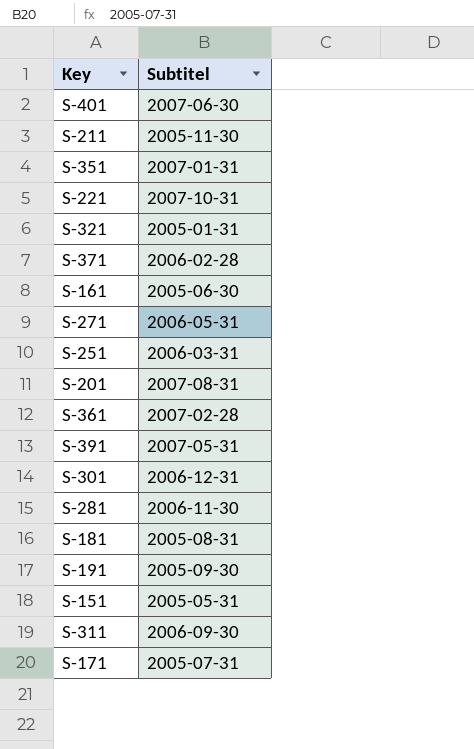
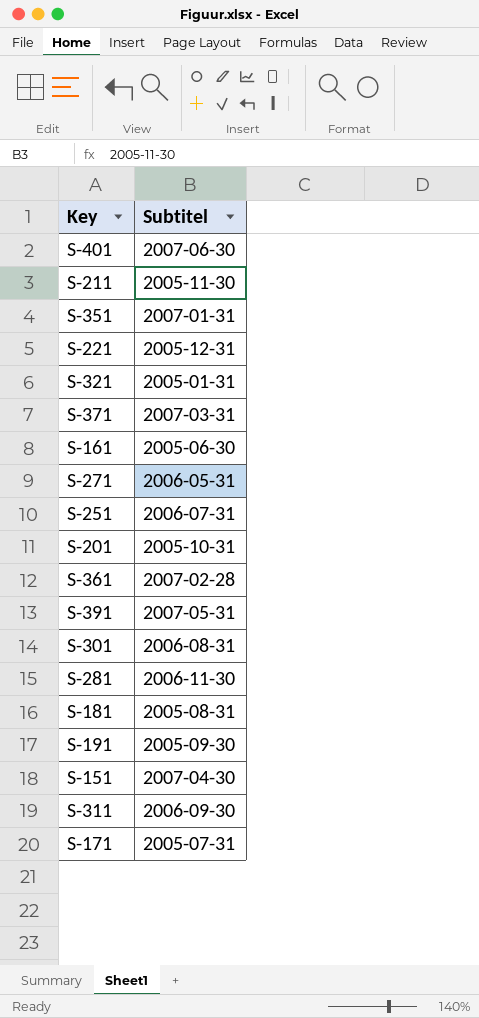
S-221 | Subtitel: 2007-10-31 -> 2005-12-31
S-371 | Subtitel: 2006-02-28 -> 2007-03-31
S-251 | Subtitel: 2006-03-31 -> 2006-07-31
S-201 | Subtitel: 2007-08-31 -> 2005-10-31
S-301 | Subtitel: 2006-12-31 -> 2006-08-31
S-151 | Subtitel: 2005-05-31 -> 2007-04-30

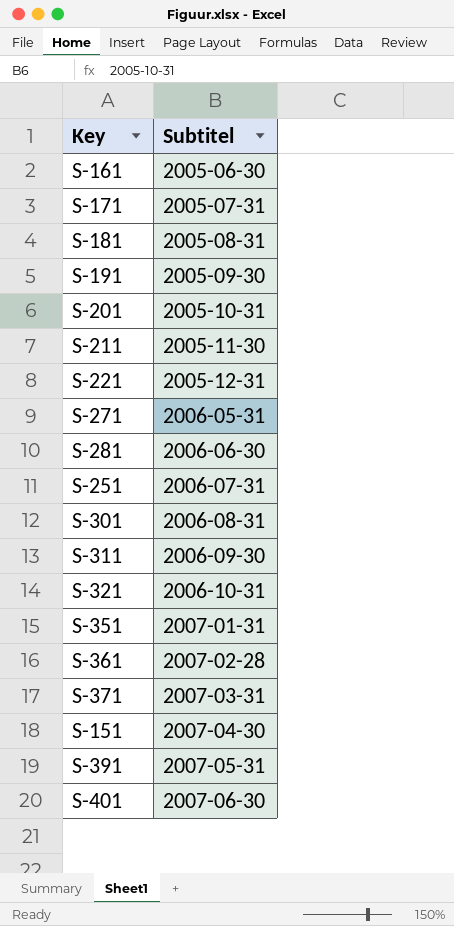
row order: none -> Subtitel ascending
S-281 | Subtitel: 2006-11-30 -> 2006-06-30
S-321 | Subtitel: 2005-01-31 -> 2006-10-31

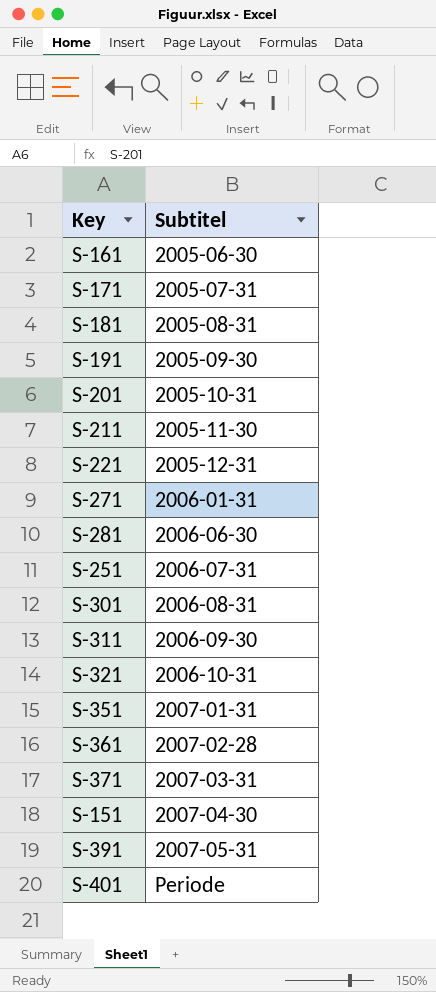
S-271 | Subtitel: 2006-05-31 -> 2006-01-31
S-401 | Subtitel: 2007-06-30 -> Periode

